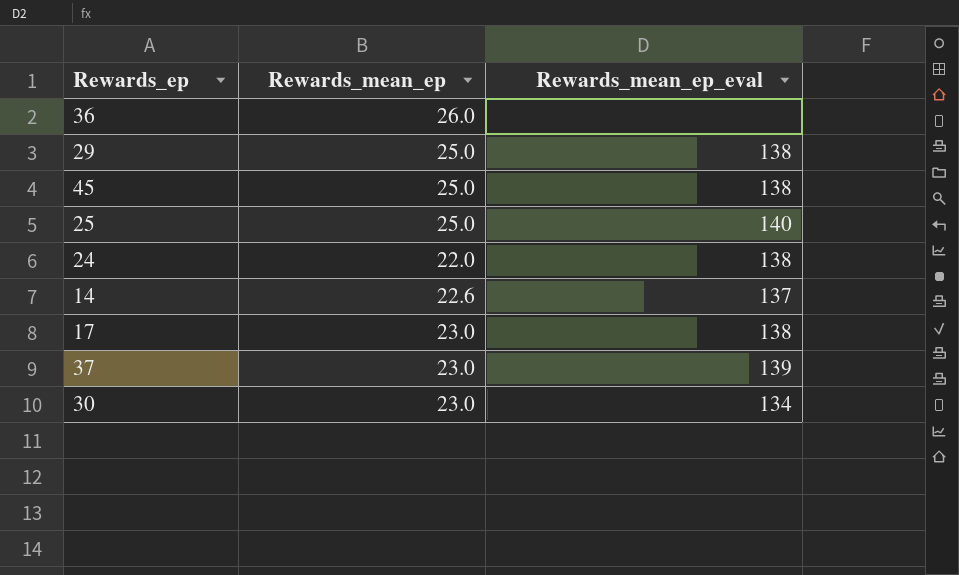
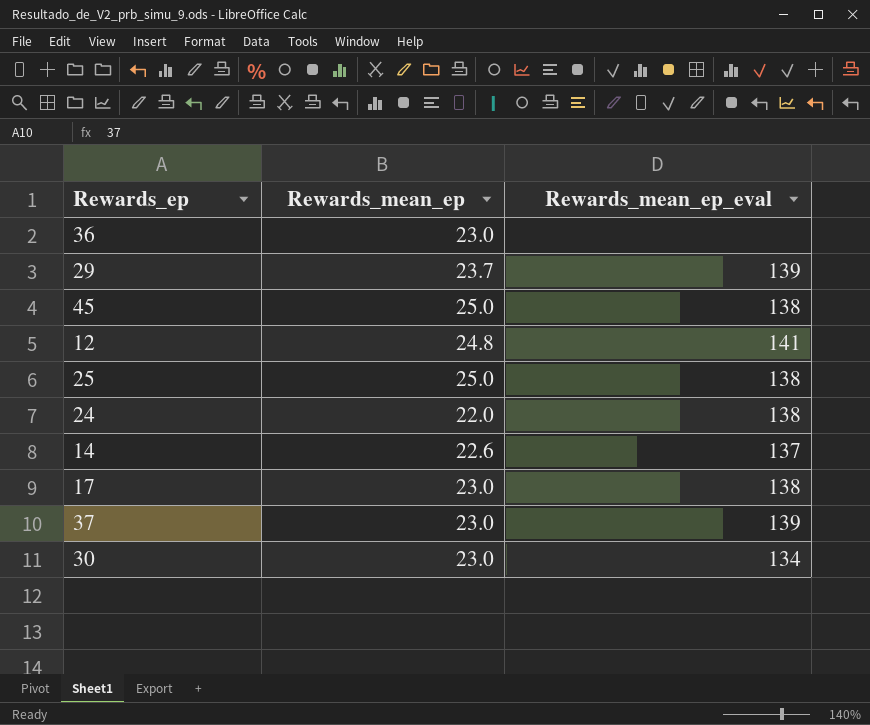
36 | Rewards_mean_ep: 26.0 -> 23.0
29 | Rewards_mean_ep: 25.0 -> 23.7
29 | Rewards_mean_ep_eval: 138 -> 139
row 12: none -> 24.8 | 141
25 | Rewards_mean_ep_eval: 140 -> 138

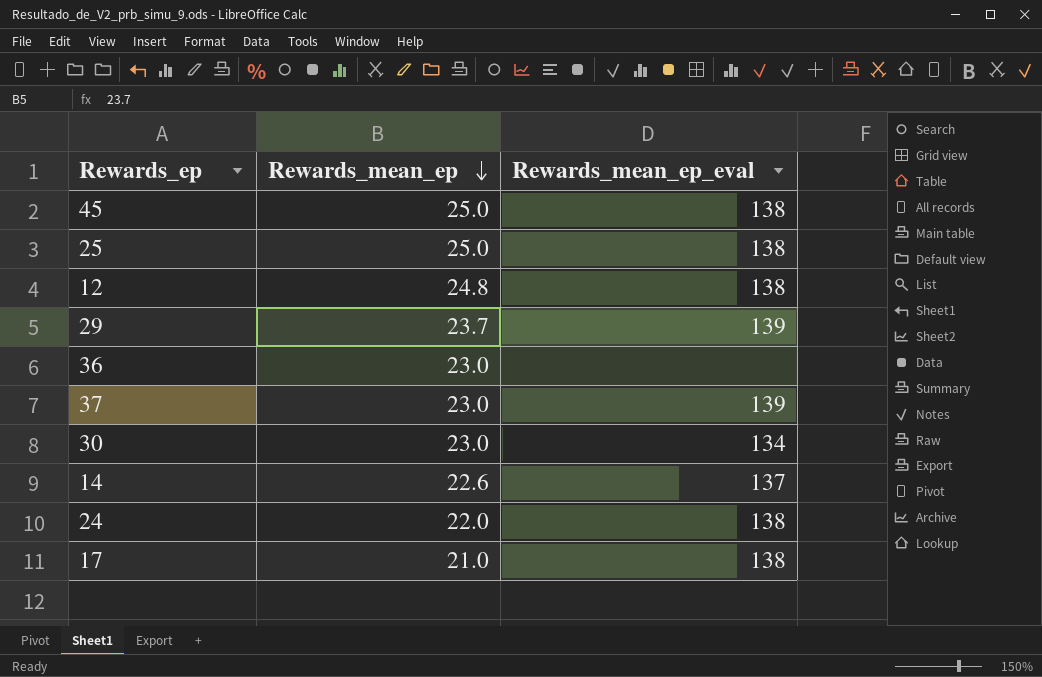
row order: none -> Rewards_mean_ep descending
12 | Rewards_mean_ep_eval: 141 -> 138
17 | Rewards_mean_ep: 23.0 -> 21.0

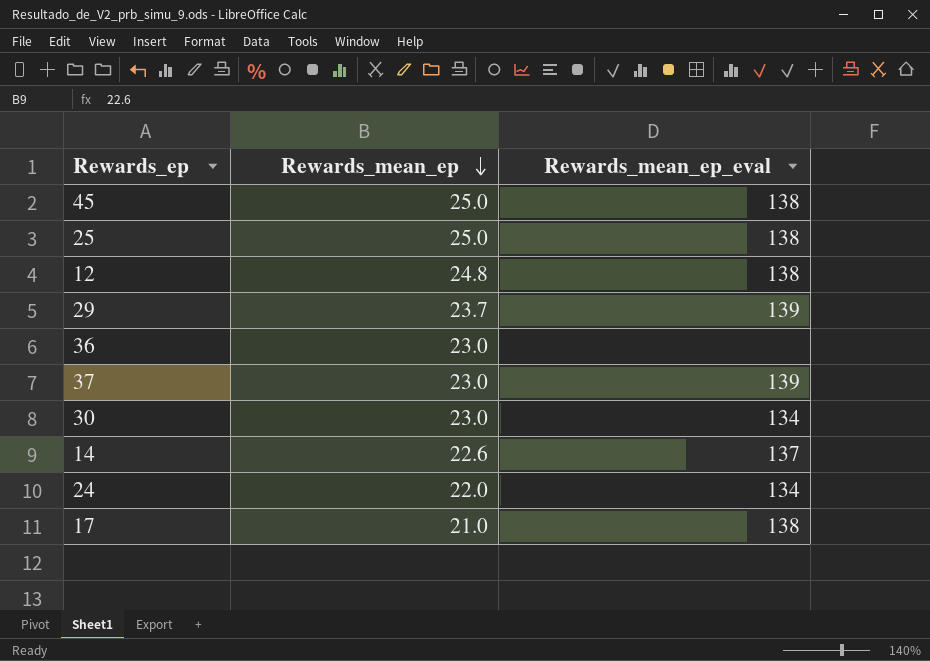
24 | Rewards_mean_ep_eval: 138 -> 134

